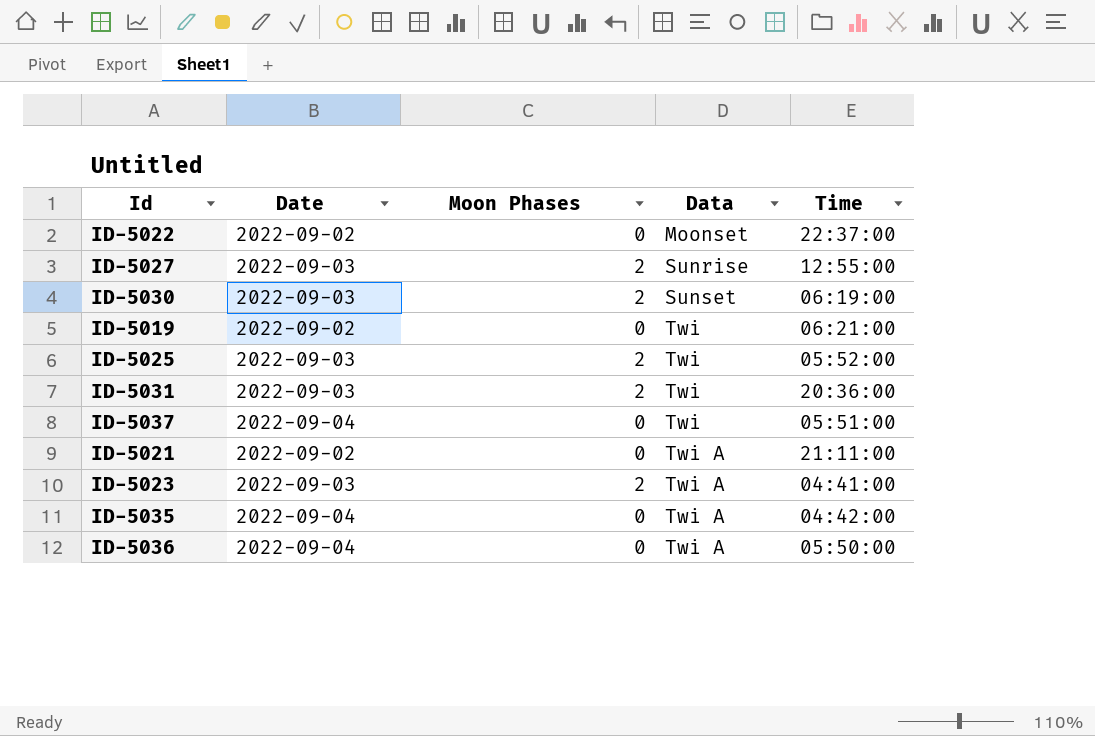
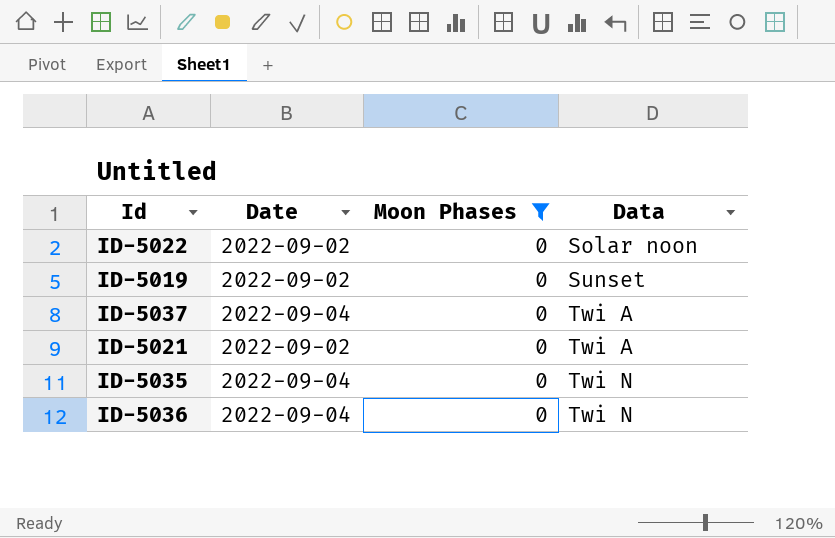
filter: none -> Moon Phases = 0
column Time | position: 5 -> none
ID-5022 | Data: Moonset -> Solar noon
ID-5019 | Data: Twi -> Sunset
ID-5037 | Data: Twi -> Twi A
ID-5035 | Data: Twi A -> Twi N
ID-5036 | Data: Twi A -> Twi N

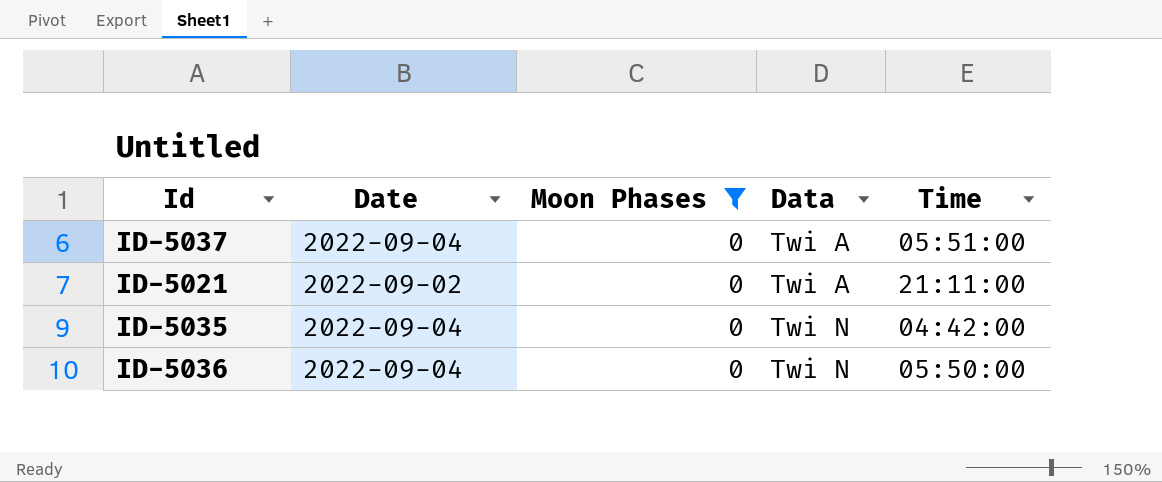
column Time | position: none -> 5
row ID-5022: 2022-09-02 | 0 | Solar noon -> none
row ID-5019: 2022-09-02 | 0 | Sunset -> none

